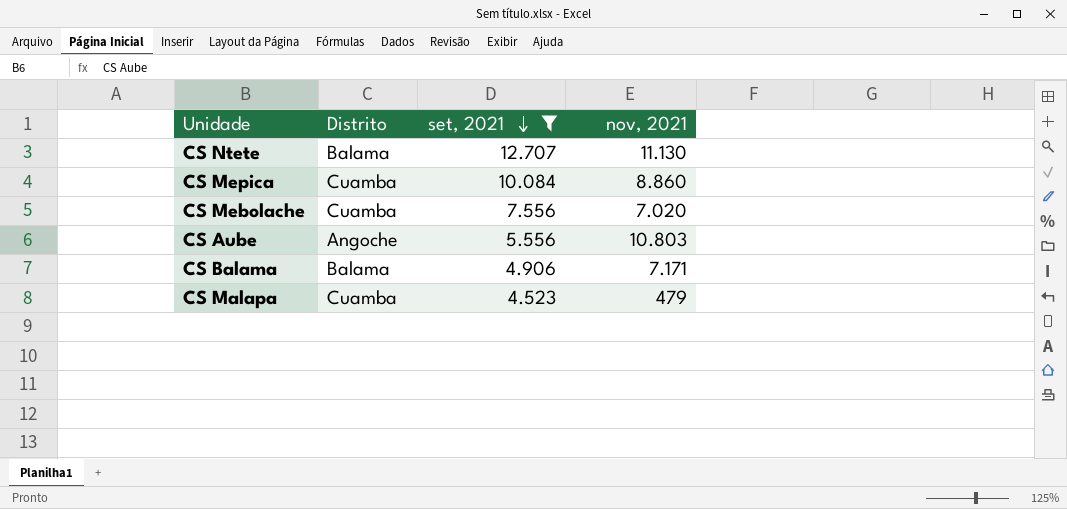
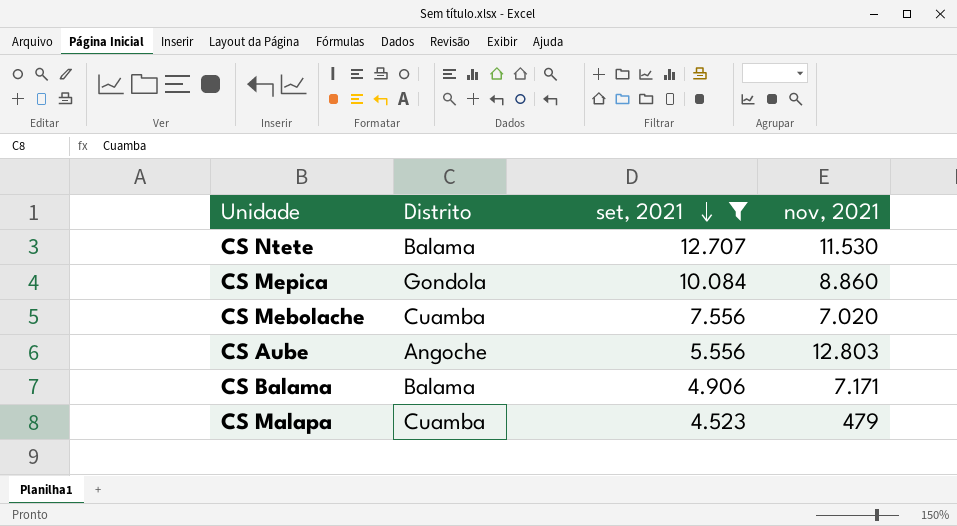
CS Ntete | nov, 2021: 11.130 -> 11.530
CS Mepica | Distrito: Cuamba -> Gondola
CS Aube | nov, 2021: 10.803 -> 12.803

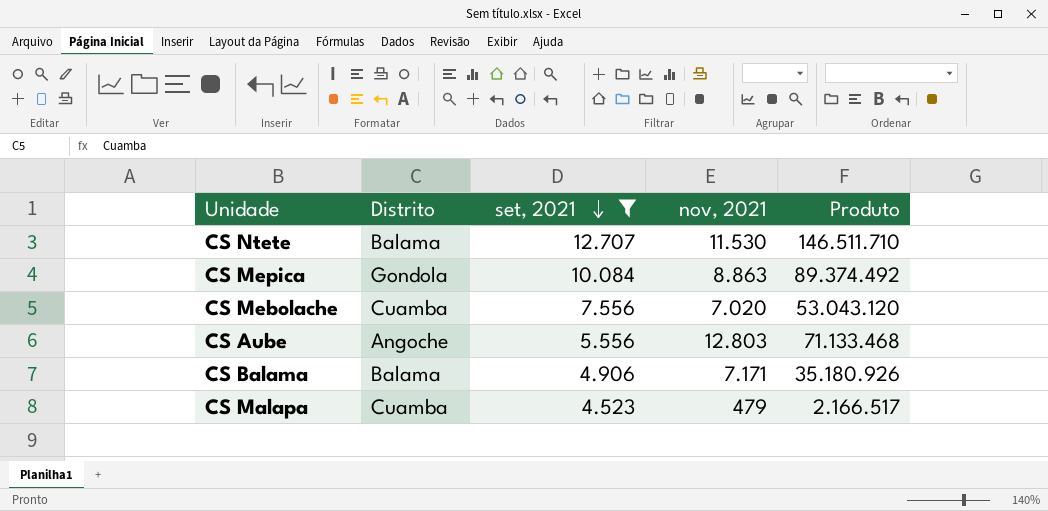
column Produto | formula: none -> [set, 2021] * [nov, 2021]
CS Mepica | nov, 2021: 8.860 -> 8.863

